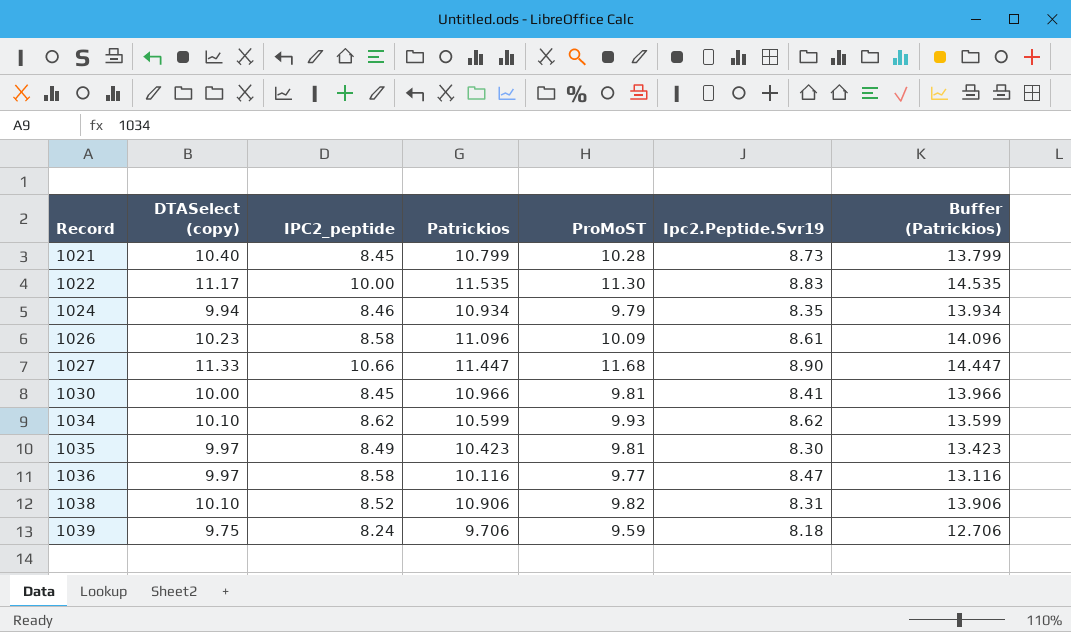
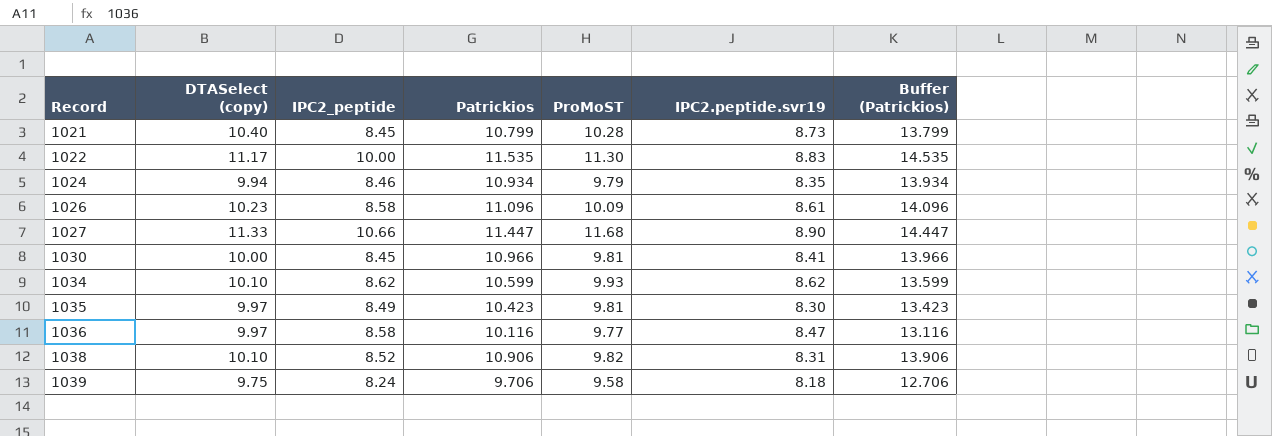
column name: Ipc2.Peptide.Svr19 -> IPC2.peptide.svr19
1039 | ProMoST: 9.59 -> 9.58

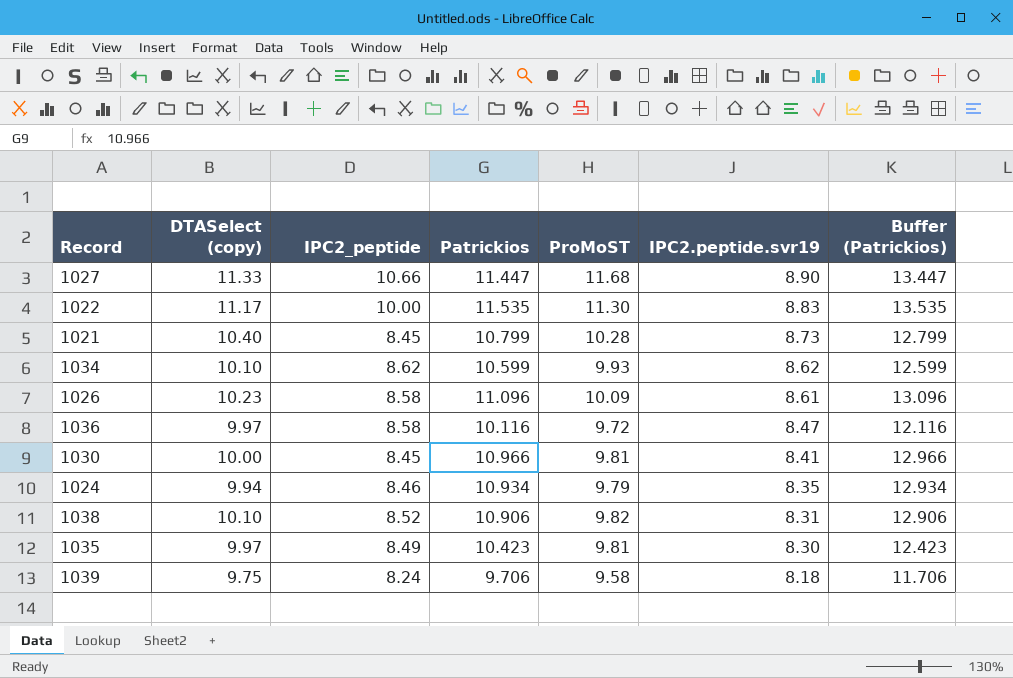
row order: Record ascending -> IPC2.peptide.svr19 descending
column Buffer (Patrickios) | formula: [Patrickios] + 3 -> [Patrickios] + 2
1036 | ProMoST: 9.77 -> 9.72

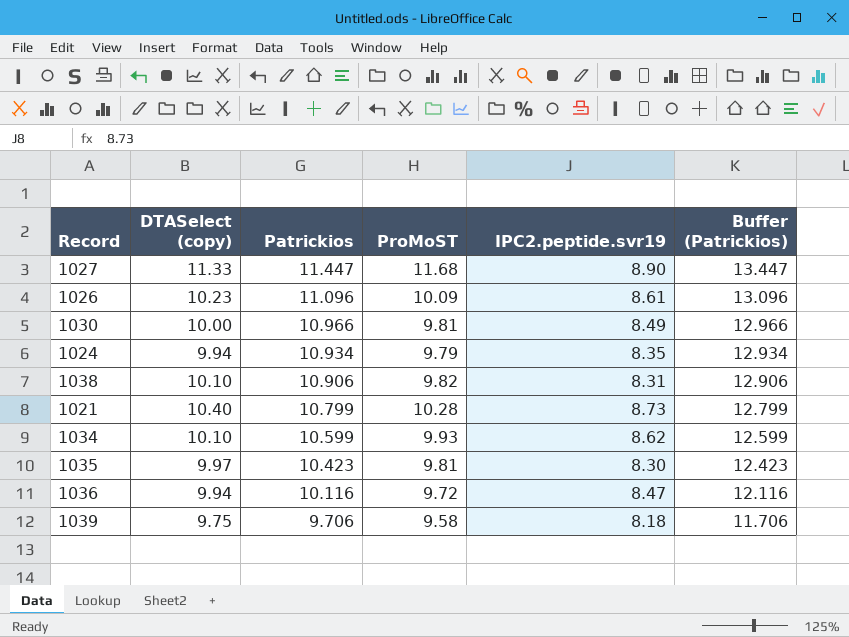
row order: IPC2.peptide.svr19 descending -> Patrickios descending
column IPC2_peptide | position: 3 -> none
row 1022: 11.17 | 10.00 | 11.535 | 11.30 | 8.83 | 13.535 -> none
1030 | IPC2.peptide.svr19: 8.41 -> 8.49
1036 | DTASelect (copy): 9.97 -> 9.94

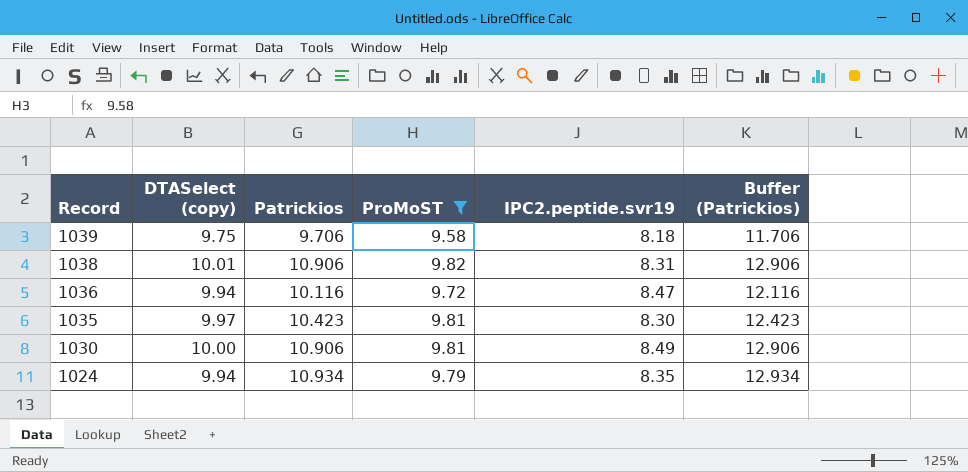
filter: none -> ProMoST <= 9.82
row order: Patrickios descending -> Record descending
1038 | DTASelect (copy): 10.10 -> 10.01
1030 | Patrickios: 10.966 -> 10.906
1030 | Buffer (Patrickios): 12.966 -> 12.906

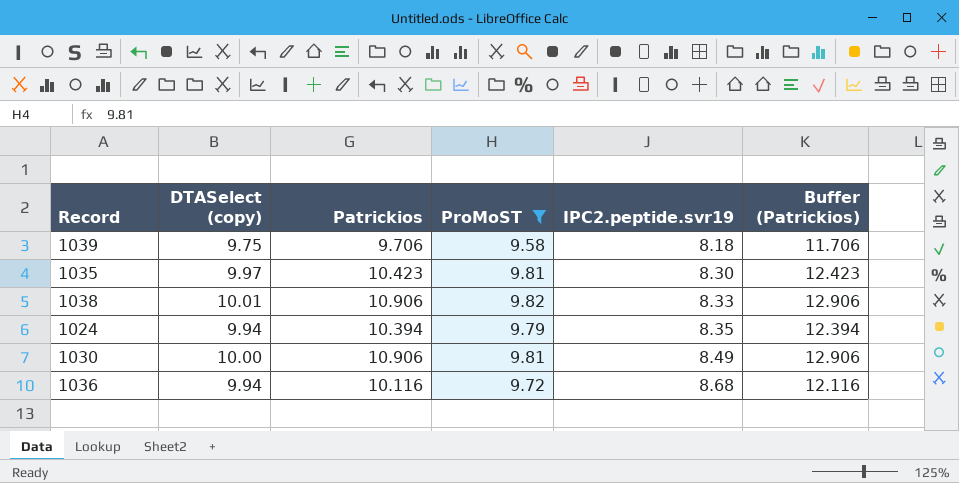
row order: Record descending -> IPC2.peptide.svr19 ascending
1038 | IPC2.peptide.svr19: 8.31 -> 8.33
1024 | Patrickios: 10.934 -> 10.394
1024 | Buffer (Patrickios): 12.934 -> 12.394
1036 | IPC2.peptide.svr19: 8.47 -> 8.68

